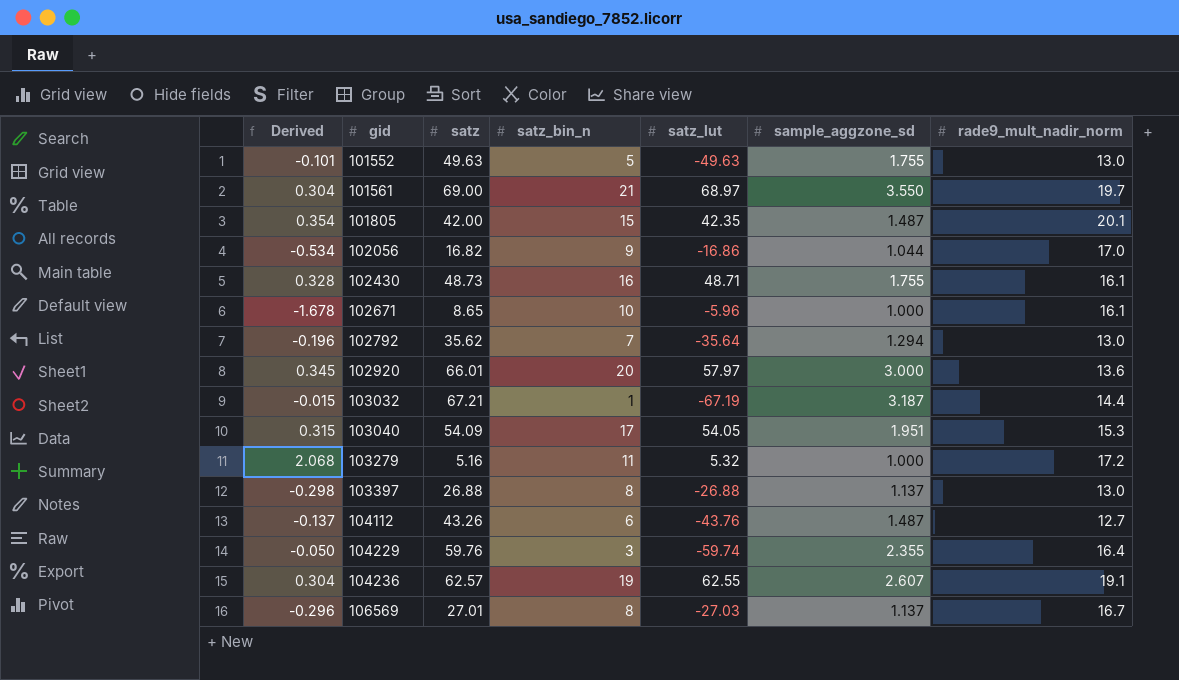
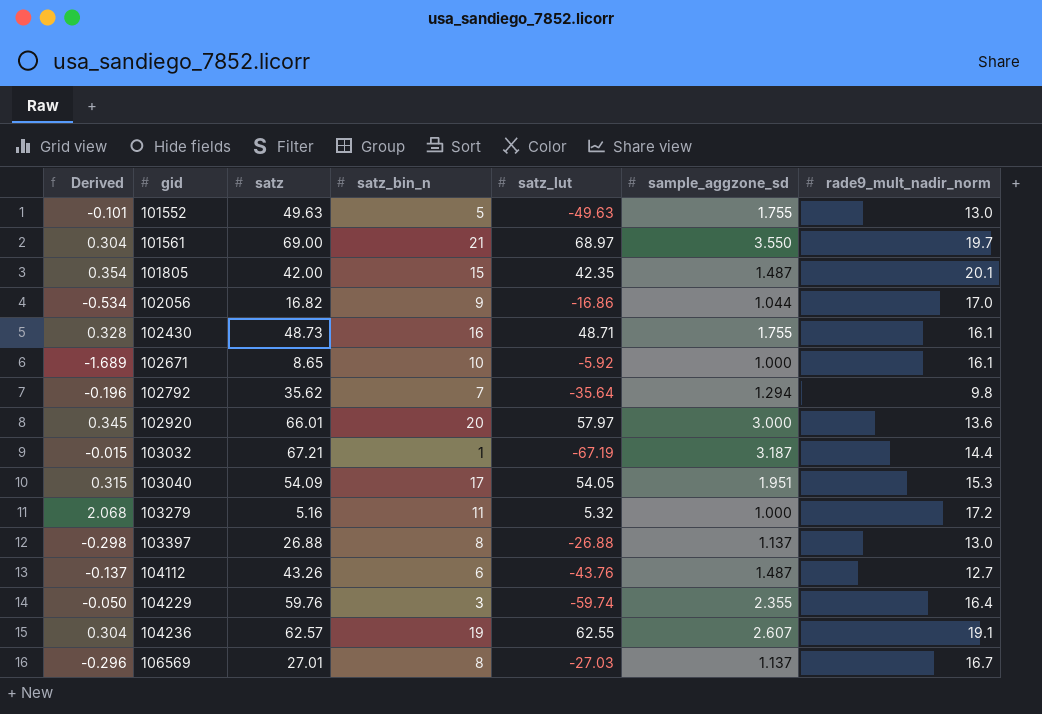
102671 | Derived: -1.678 -> -1.689
102671 | satz_lut: -5.96 -> -5.92
102792 | rade9_mult_nadir_norm: 13.0 -> 9.8

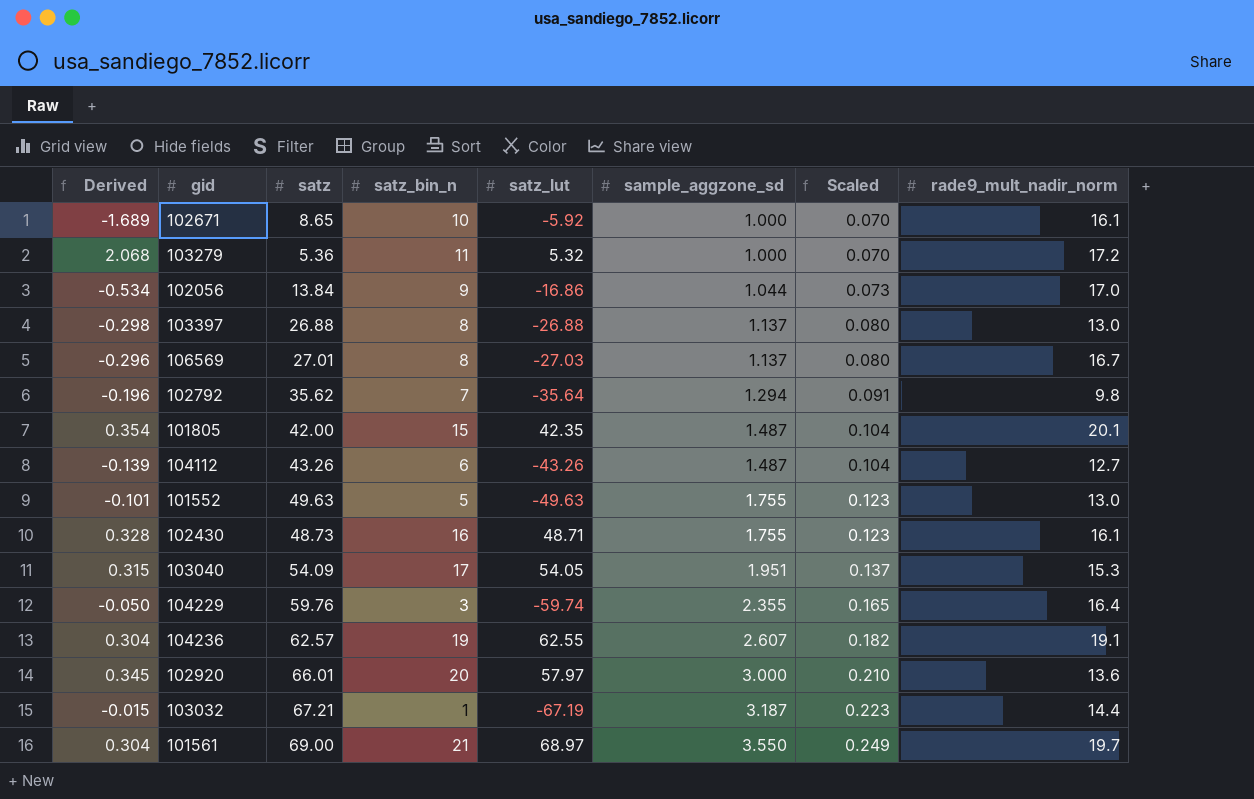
row order: gid ascending -> sample_aggzone_sd ascending
column Scaled | formula: none -> [sample_aggzone_sd] * 0.07
103279 | satz: 5.16 -> 5.36
102056 | satz: 16.82 -> 13.84
104112 | Derived: -0.137 -> -0.139
104112 | satz_lut: -43.76 -> -43.26

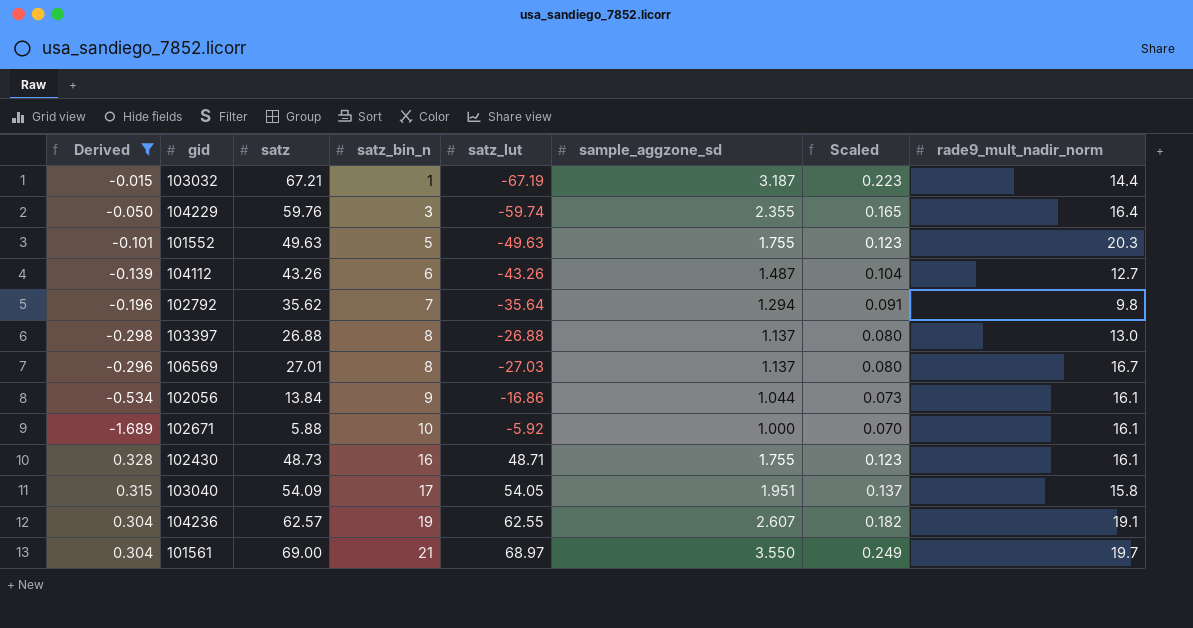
filter: none -> Derived <= 0.328
row order: sample_aggzone_sd ascending -> satz_bin_n ascending
101552 | rade9_mult_nadir_norm: 13.0 -> 20.3
102056 | rade9_mult_nadir_norm: 17.0 -> 16.1
102671 | satz: 8.65 -> 5.88
103040 | rade9_mult_nadir_norm: 15.3 -> 15.8

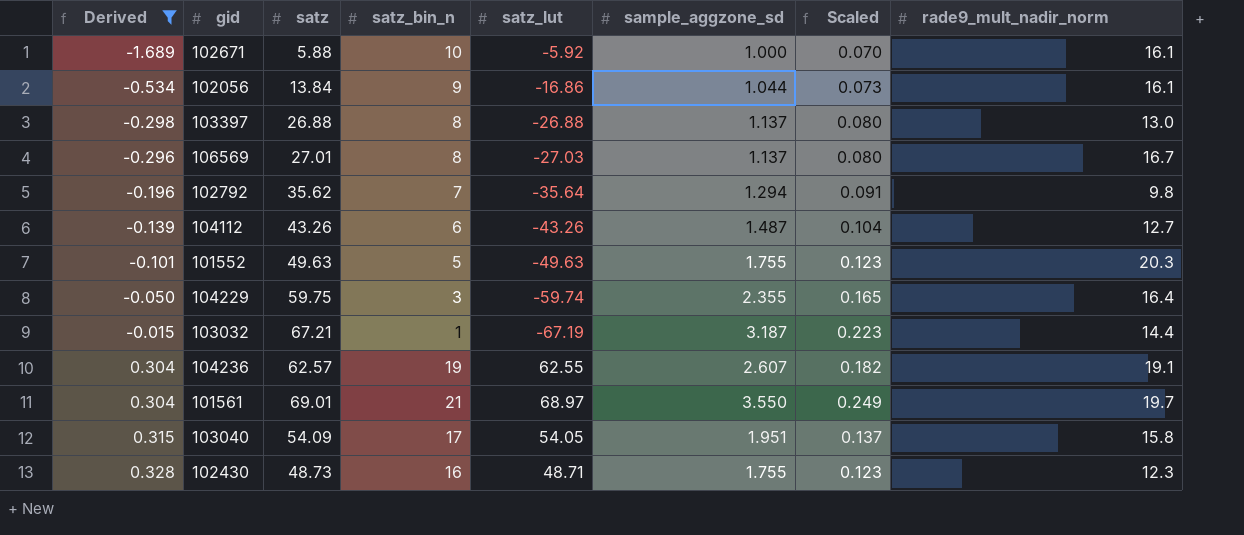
row order: satz_bin_n ascending -> Derived ascending
104229 | satz: 59.76 -> 59.75
101561 | satz: 69.00 -> 69.01
102430 | rade9_mult_nadir_norm: 16.1 -> 12.3

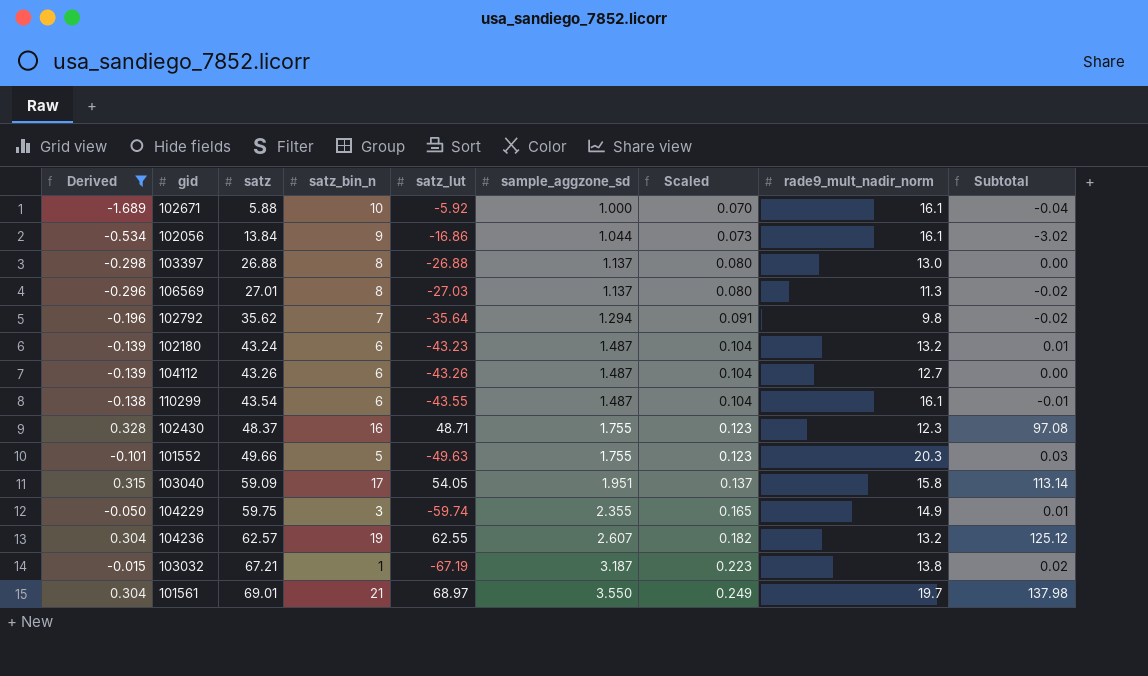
row order: Derived ascending -> satz ascending
column Subtotal | formula: none -> [satz] + [satz_lut]
106569 | rade9_mult_nadir_norm: 16.7 -> 11.3
row 102180: none -> -0.139 | 43.24 | 6 | -43.23 | 1.487 | 0.104 | 13.2 | 0.01
row 110299: none -> -0.138 | 43.54 | 6 | -43.55 | 1.487 | 0.104 | 16.1 | -0.01
102430 | satz: 48.73 -> 48.37
101552 | satz: 49.63 -> 49.66
103040 | satz: 54.09 -> 59.09
104229 | rade9_mult_nadir_norm: 16.4 -> 14.9
104236 | rade9_mult_nadir_norm: 19.1 -> 13.2
103032 | rade9_mult_nadir_norm: 14.4 -> 13.8

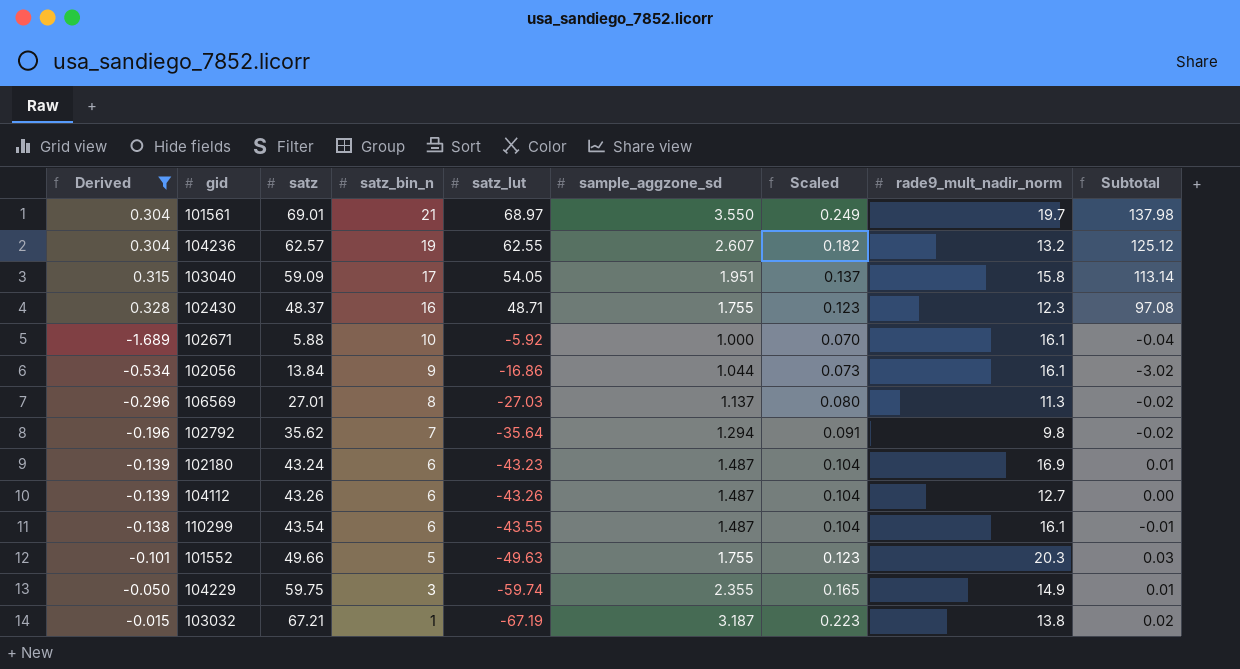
row order: satz ascending -> satz_bin_n descending
row 103397: -0.298 | 26.88 | 8 | -26.88 | 1.137 | 0.080 | 13.0 | 0.00 -> none
102180 | rade9_mult_nadir_norm: 13.2 -> 16.9

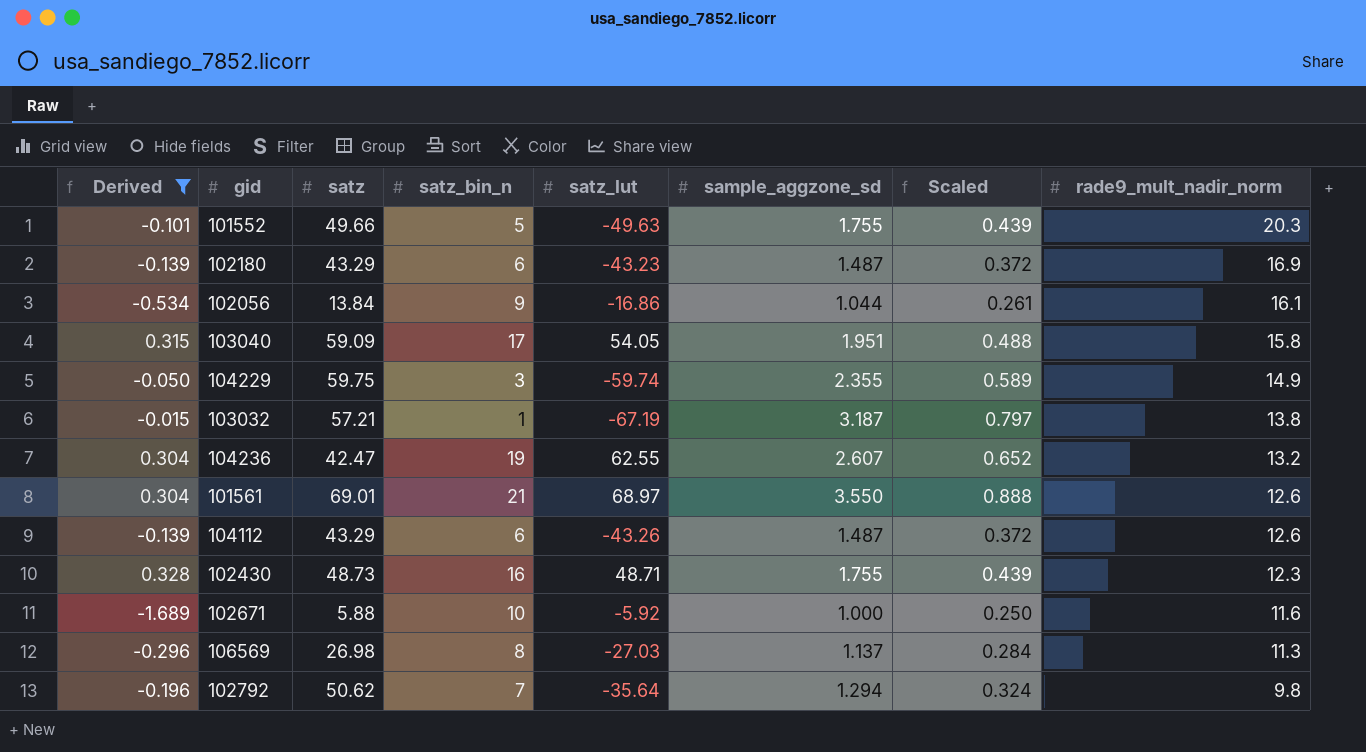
row order: satz_bin_n descending -> rade9_mult_nadir_norm descending
column Subtotal | formula: [satz] + [satz_lut] -> none
column Scaled | formula: [sample_aggzone_sd] * 0.07 -> [sample_aggzone_sd] * 0.25
row 110299: -0.138 | 43.54 | 6 | -43.55 | 1.487 | 0.104 | 16.1 | -0.01 -> none
102180 | satz: 43.24 -> 43.29
103032 | satz: 67.21 -> 57.21
104236 | satz: 62.57 -> 42.47
101561 | rade9_mult_nadir_norm: 19.7 -> 12.6
104112 | satz: 43.26 -> 43.29
104112 | rade9_mult_nadir_norm: 12.7 -> 12.6
102430 | satz: 48.37 -> 48.73
102671 | rade9_mult_nadir_norm: 16.1 -> 11.6
106569 | satz: 27.01 -> 26.98
102792 | satz: 35.62 -> 50.62

